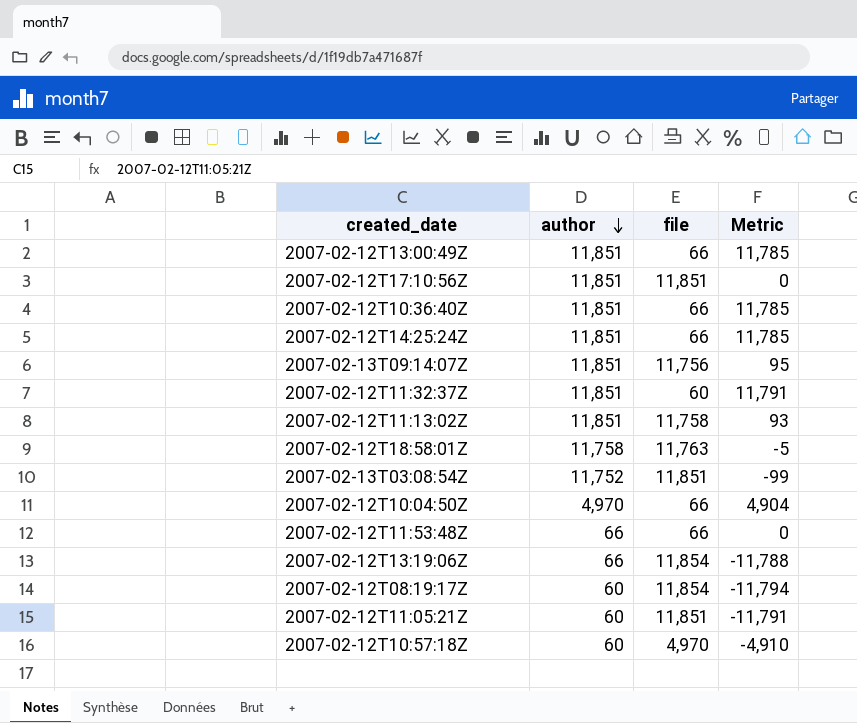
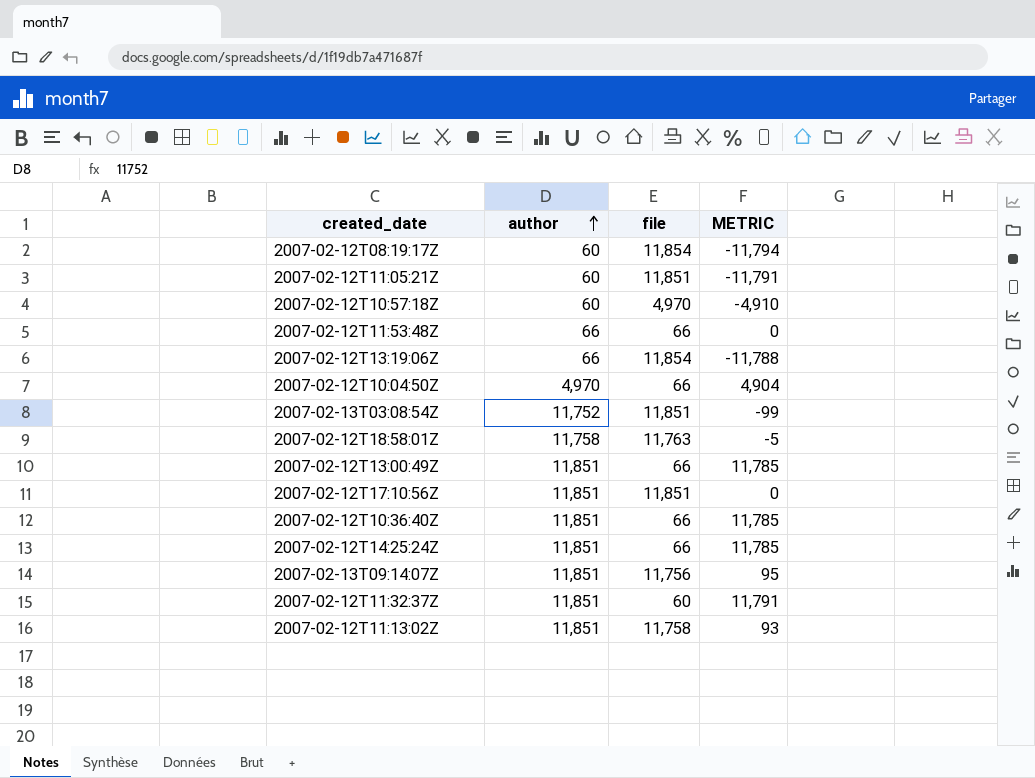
row order: author descending -> author ascending
column name: Metric -> METRIC

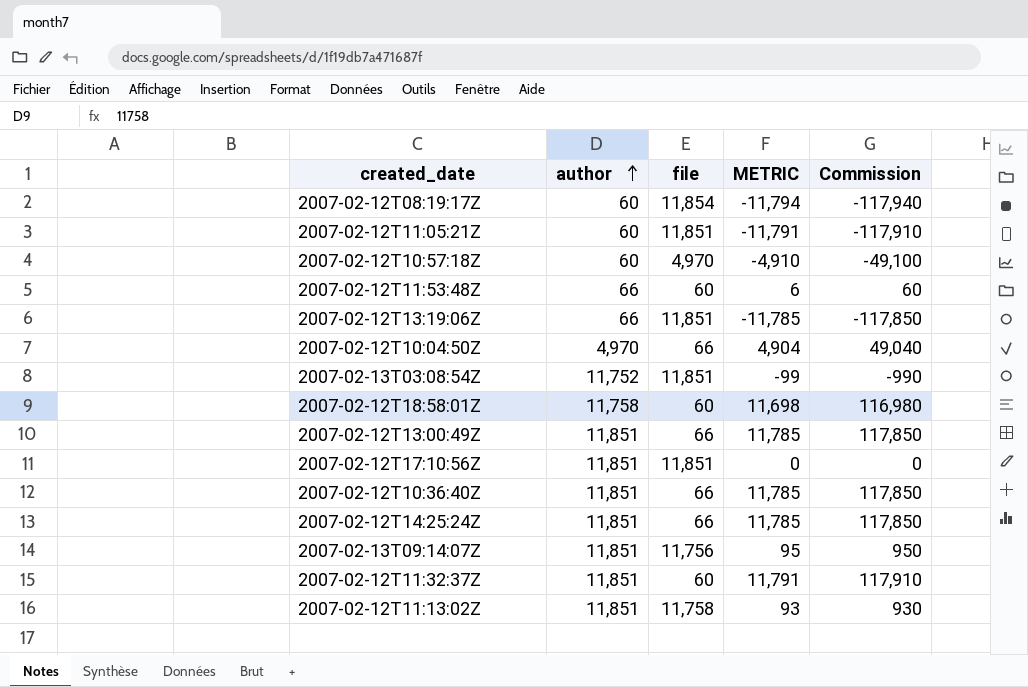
column Commission | formula: none -> [METRIC] * 10
2007-02-12T11:53:48Z | file: 66 -> 60
2007-02-12T11:53:48Z | METRIC: 0 -> 6
2007-02-12T13:19:06Z | file: 11,854 -> 11,851
2007-02-12T13:19:06Z | METRIC: -11,788 -> -11,785
2007-02-12T18:58:01Z | file: 11,763 -> 60
2007-02-12T18:58:01Z | METRIC: -5 -> 11,698

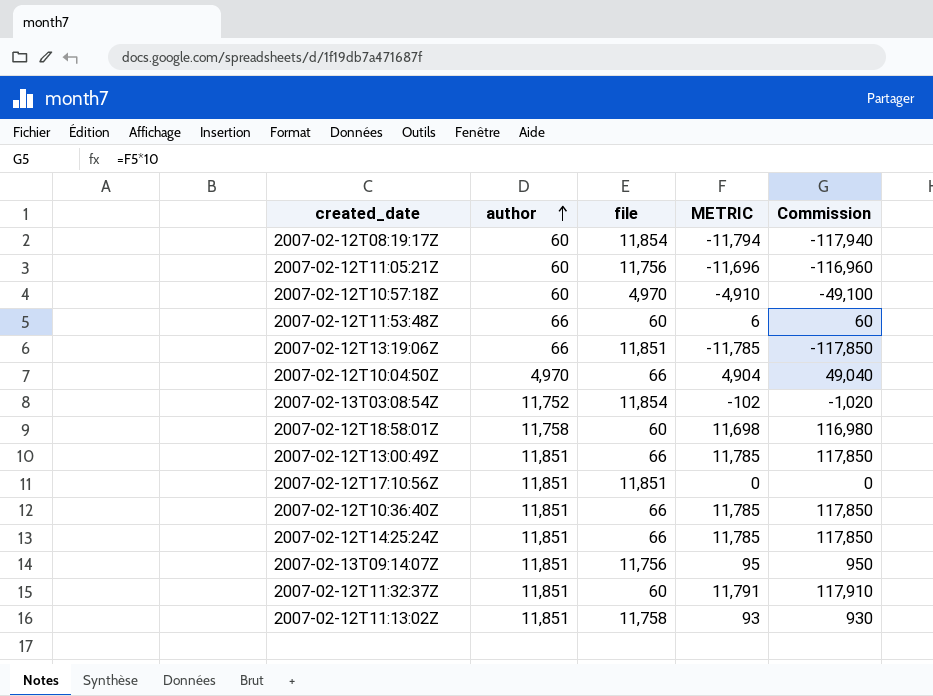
2007-02-12T11:05:21Z | file: 11,851 -> 11,756
2007-02-12T11:05:21Z | METRIC: -11,791 -> -11,696
2007-02-12T11:05:21Z | Commission: -117,910 -> -116,960
2007-02-13T03:08:54Z | file: 11,851 -> 11,854
2007-02-13T03:08:54Z | METRIC: -99 -> -102
2007-02-13T03:08:54Z | Commission: -990 -> -1,020

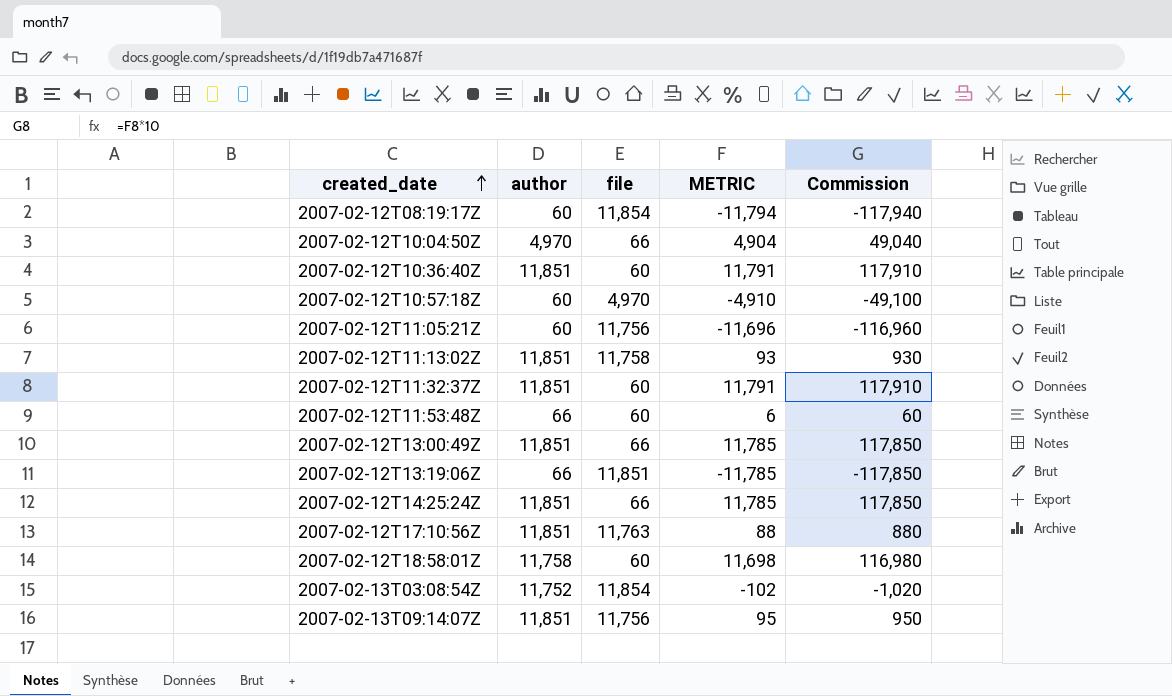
row order: author ascending -> created_date ascending
2007-02-12T10:36:40Z | file: 66 -> 60
2007-02-12T10:36:40Z | METRIC: 11,785 -> 11,791
2007-02-12T10:36:40Z | Commission: 117,850 -> 117,910
2007-02-12T17:10:56Z | file: 11,851 -> 11,763
2007-02-12T17:10:56Z | METRIC: 0 -> 88
2007-02-12T17:10:56Z | Commission: 0 -> 880

